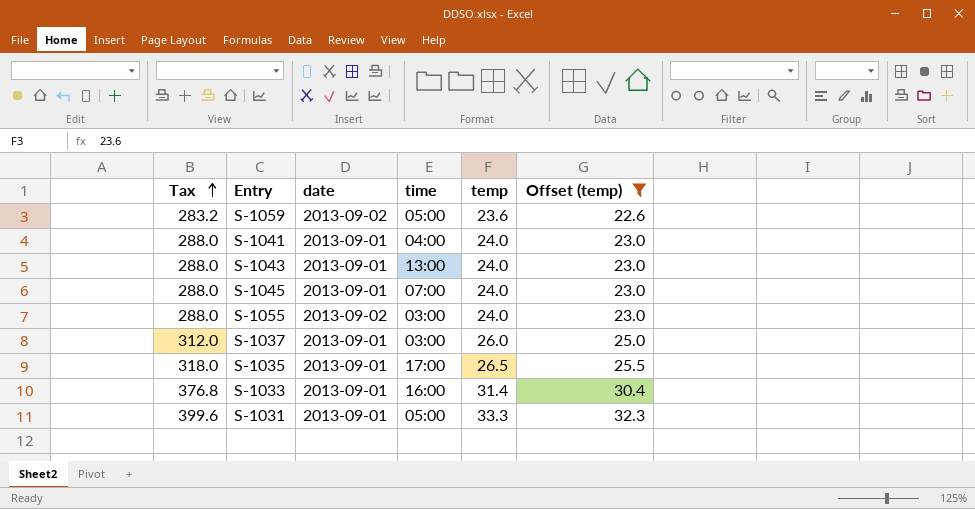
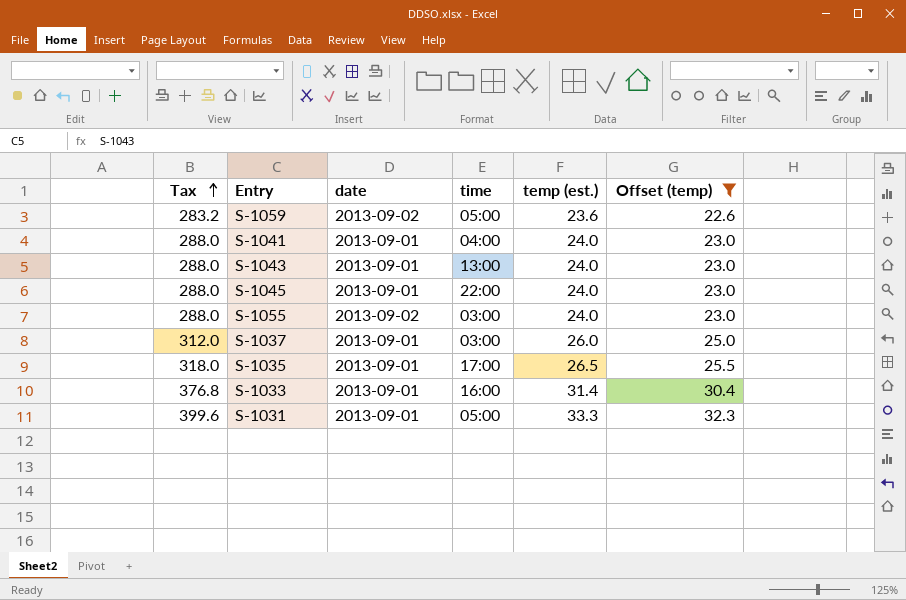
column name: temp -> temp (est.)
S-1045 | time: 07:00 -> 22:00

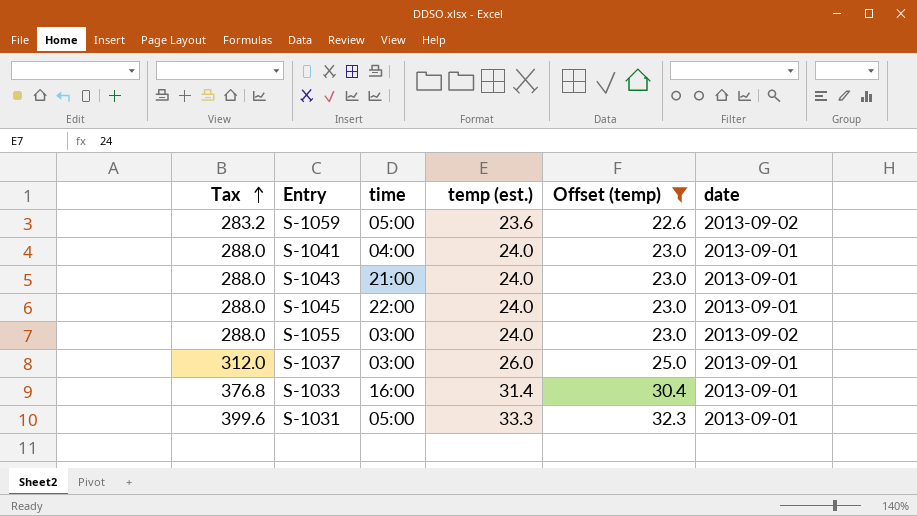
column date | position: 3 -> 6
row S-1035: 318.0 | 2013-09-01 | 17:00 | 26.5 | 25.5 -> none
S-1043 | time: 13:00 -> 21:00

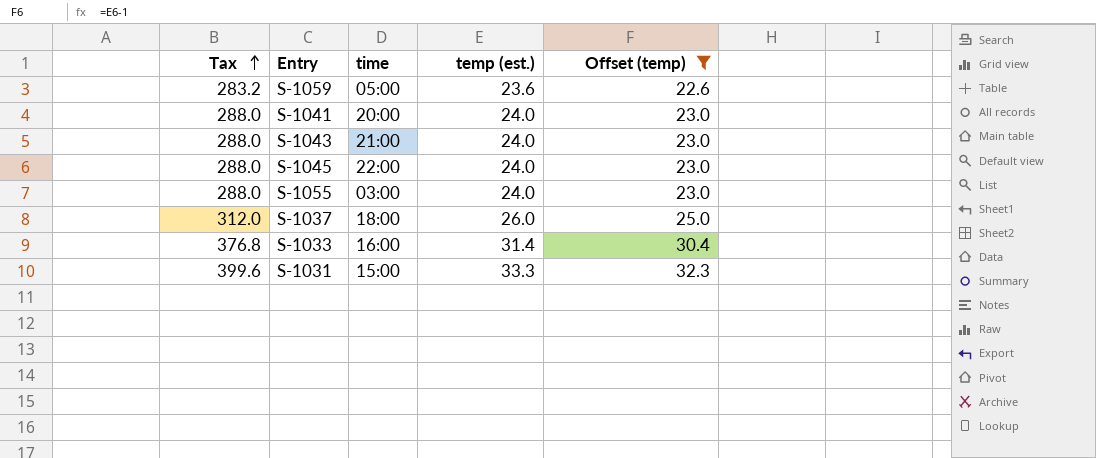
column date | position: 6 -> none
S-1041 | time: 04:00 -> 20:00
S-1037 | time: 03:00 -> 18:00
S-1031 | time: 05:00 -> 15:00

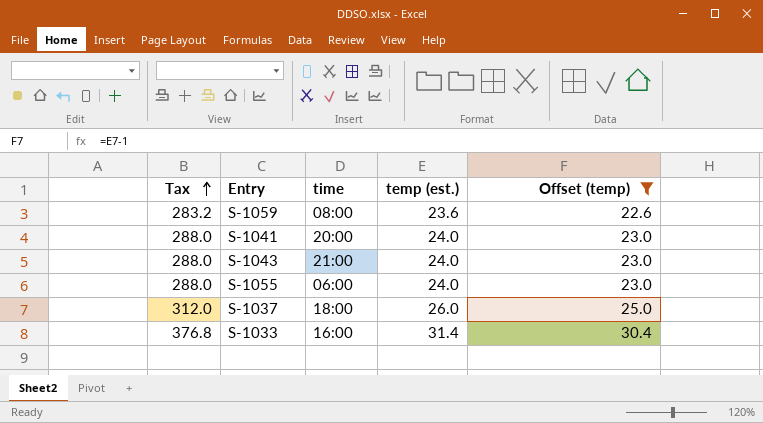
row S-1045: 288.0 | 22:00 | 24.0 | 23.0 -> none
row S-1031: 399.6 | 15:00 | 33.3 | 32.3 -> none
S-1059 | time: 05:00 -> 08:00
S-1055 | time: 03:00 -> 06:00

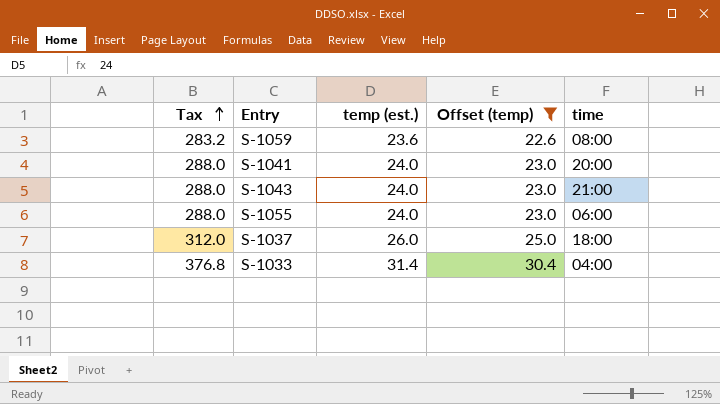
column time | position: 3 -> 5
S-1033 | time: 16:00 -> 04:00

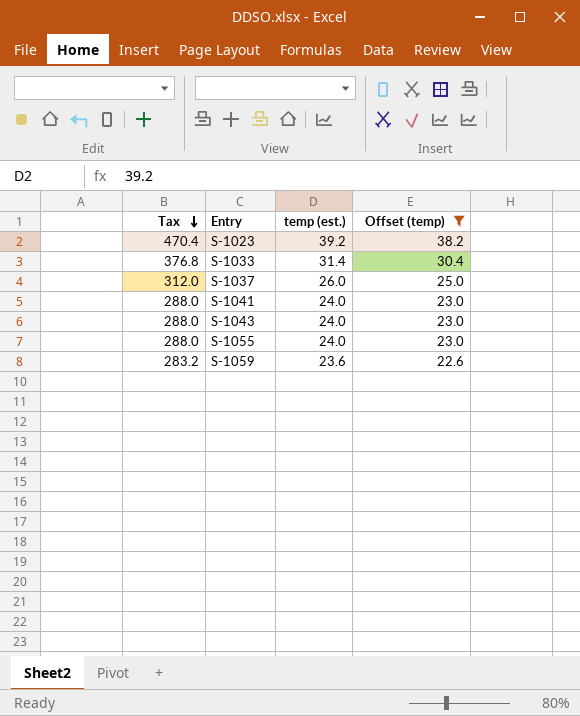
row order: Tax ascending -> Tax descending
column time | position: 5 -> none
row S-1023: none -> 470.4 | 39.2 | 38.2

